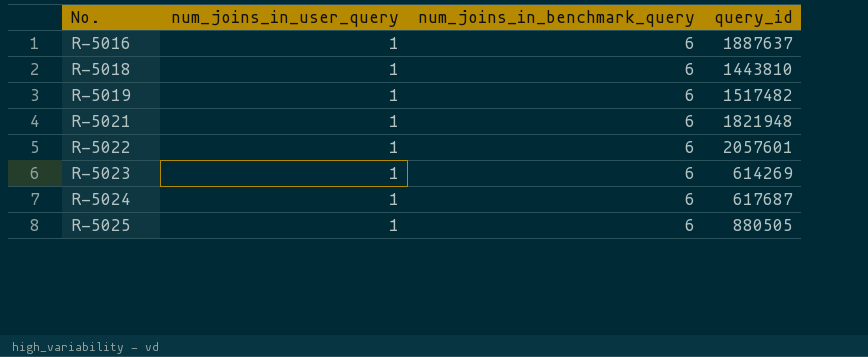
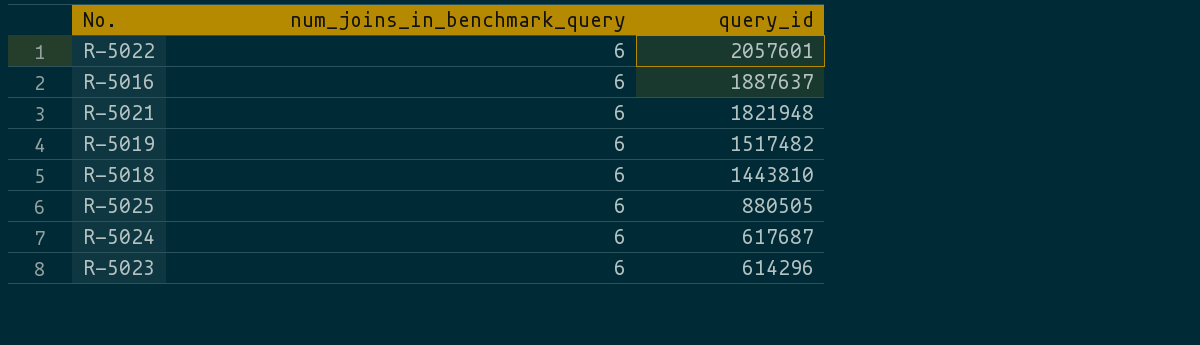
row order: No. ascending -> query_id descending
column num_joins_in_user_query | position: 2 -> none
R-5023 | query_id: 614269 -> 614296

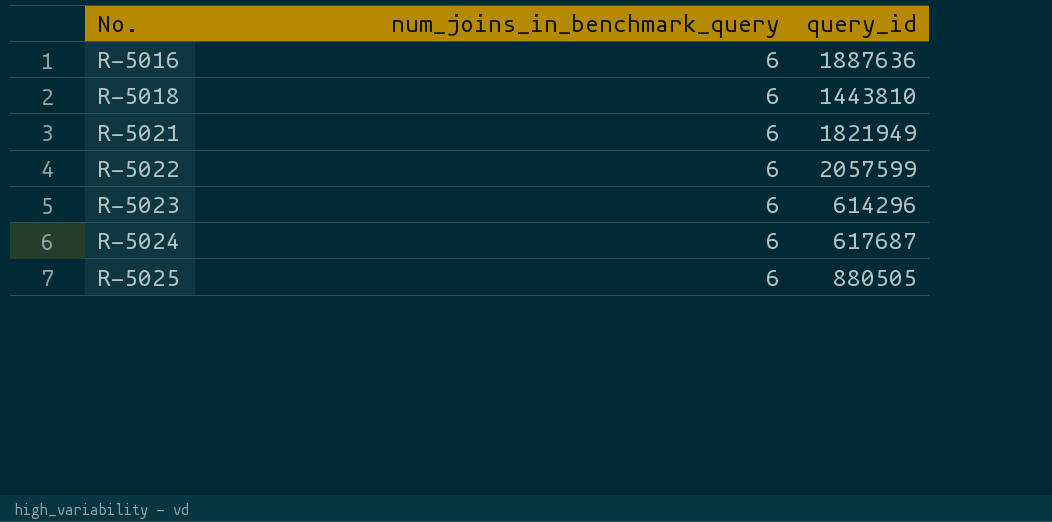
row order: query_id descending -> No. ascending
row R-5019: 6 | 1517482 -> none
R-5016 | query_id: 1887637 -> 1887636
R-5021 | query_id: 1821948 -> 1821949
R-5022 | query_id: 2057601 -> 2057599

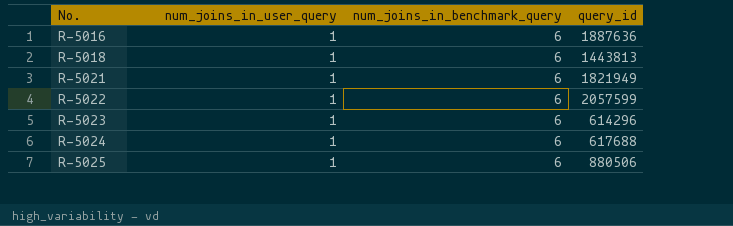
column num_joins_in_user_query | position: none -> 2
R-5018 | query_id: 1443810 -> 1443813
R-5024 | query_id: 617687 -> 617688
R-5025 | query_id: 880505 -> 880506

